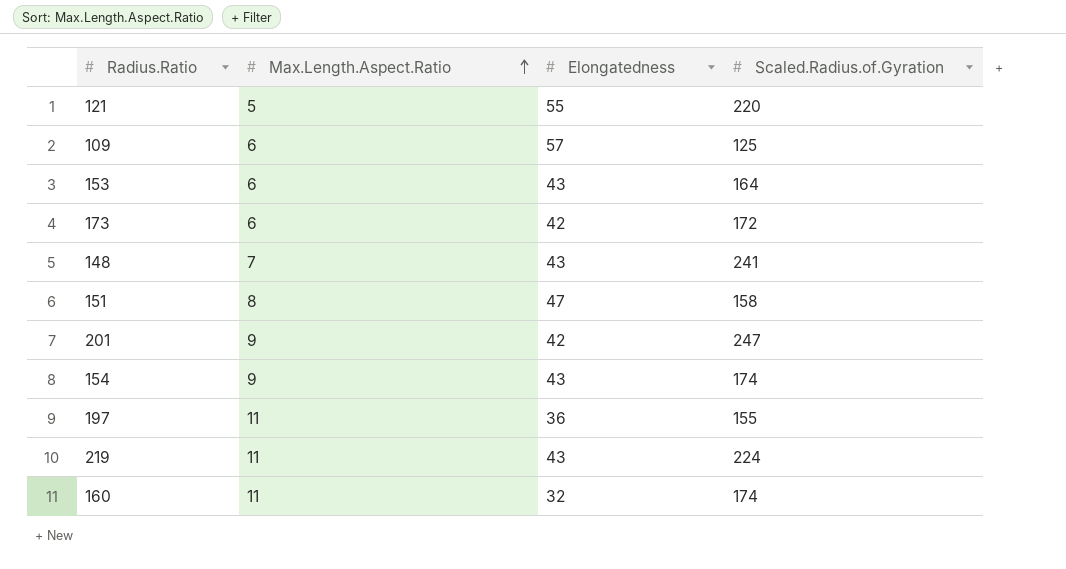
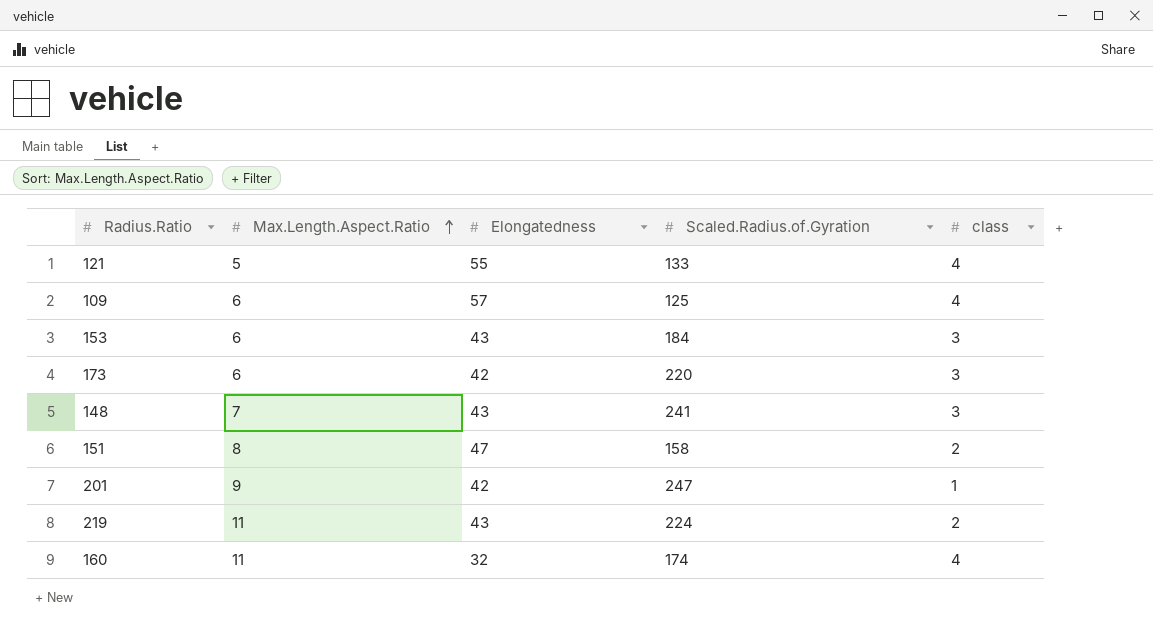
column class | position: none -> 5
row 154: 9 | 43 | 174 -> none
row 197: 11 | 36 | 155 -> none
121 | Scaled.Radius.of.Gyration: 220 -> 133
153 | Scaled.Radius.of.Gyration: 164 -> 184
173 | Scaled.Radius.of.Gyration: 172 -> 220

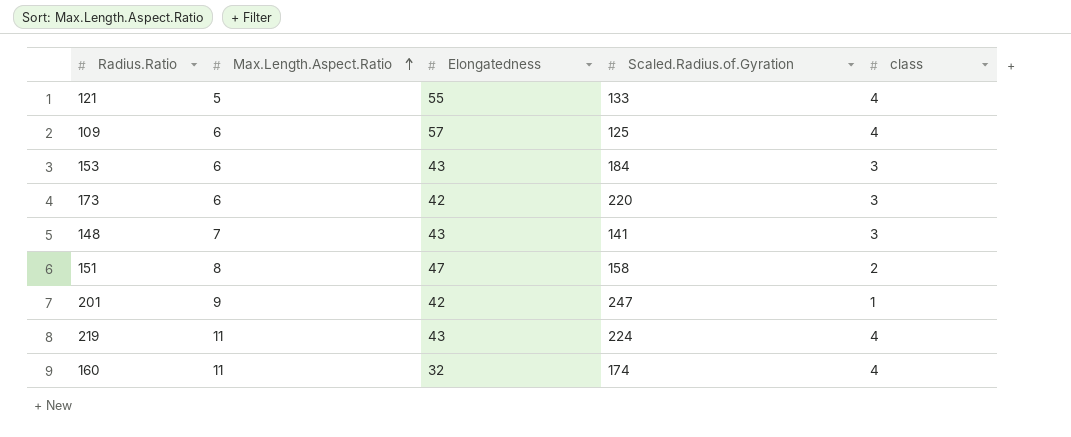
148 | Scaled.Radius.of.Gyration: 241 -> 141
219 | class: 2 -> 4

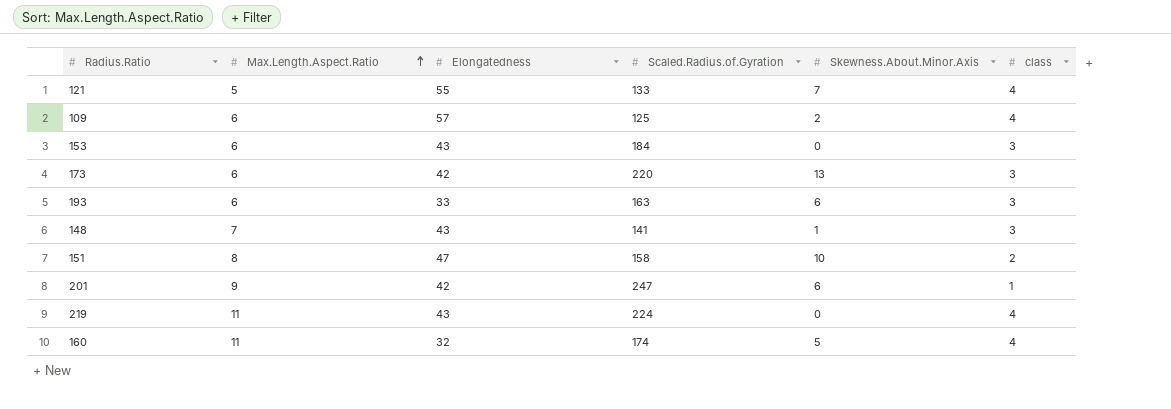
column Skewness.About.Minor.Axis | position: none -> 5
row 193: none -> 6 | 33 | 163 | 6 | 3

